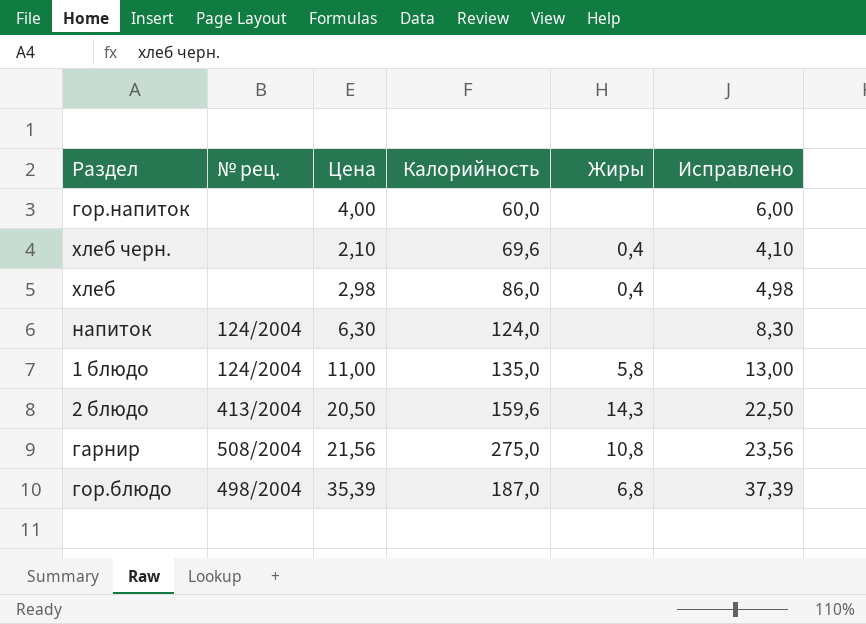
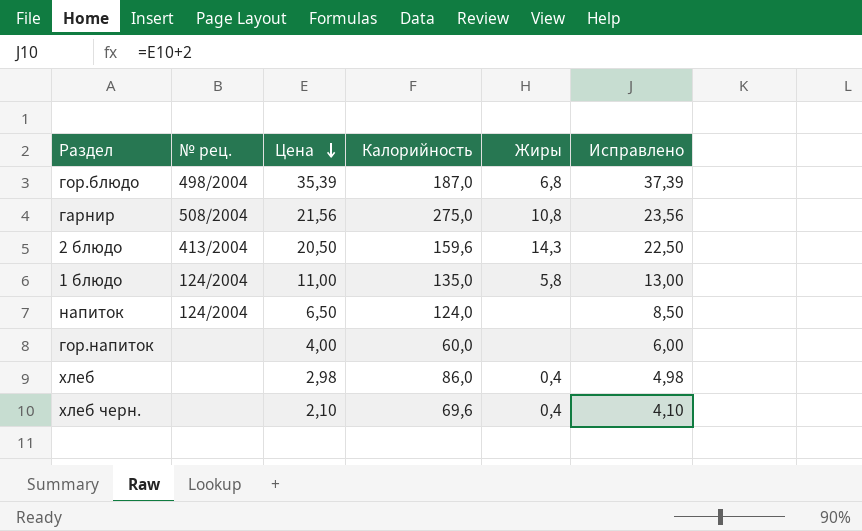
row order: none -> Цена descending
напиток | Цена: 6,30 -> 6,50
напиток | Исправлено: 8,30 -> 8,50

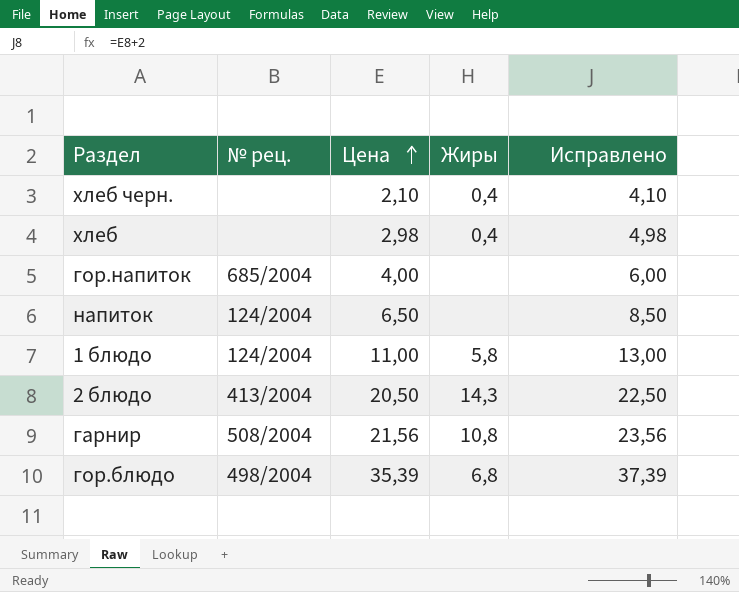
row order: Цена descending -> Цена ascending
column Калорийность | position: 4 -> none
гор.напиток | № рец.: none -> 685/2004

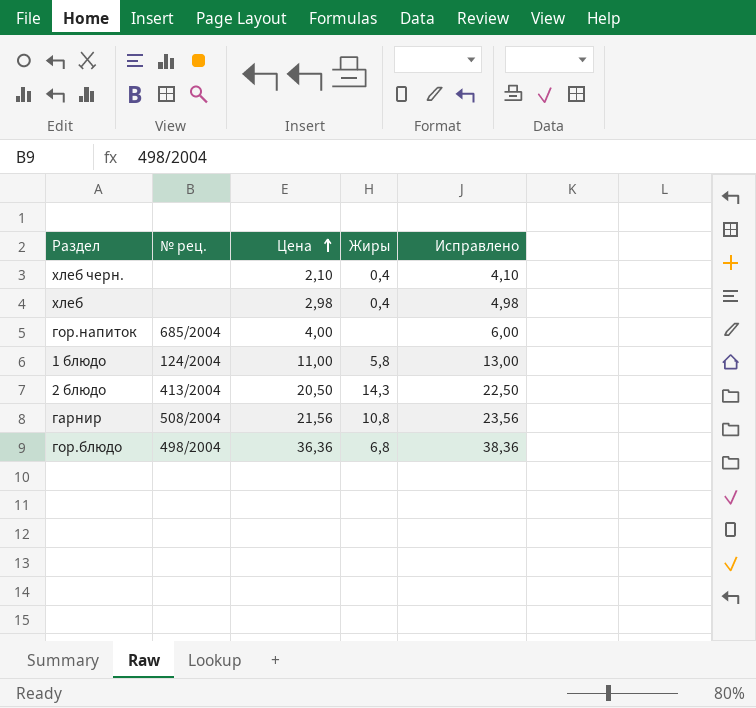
row напиток: 124/2004 | 6,50 | none | 8,50 -> none
гор.блюдо | Цена: 35,39 -> 36,36
гор.блюдо | Исправлено: 37,39 -> 38,36

